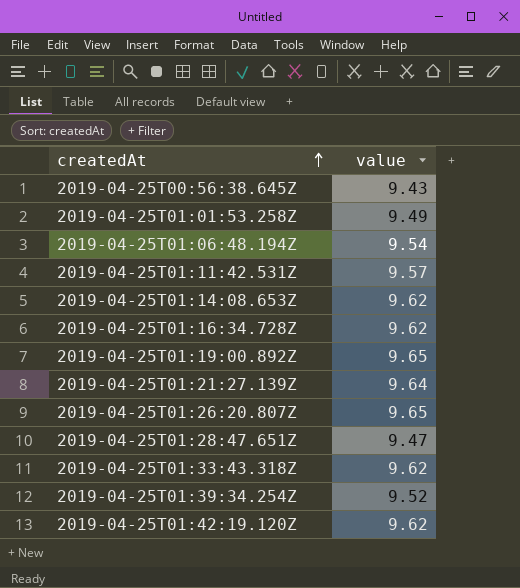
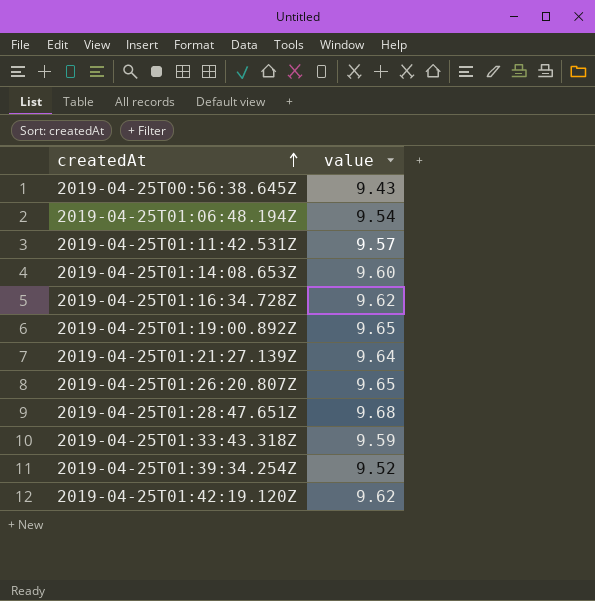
row 2019-04-25T01:01:53.258Z: 9.49 -> none
2019-04-25T01:14:08.653Z | value: 9.62 -> 9.60
2019-04-25T01:28:47.651Z | value: 9.47 -> 9.68
2019-04-25T01:33:43.318Z | value: 9.62 -> 9.59

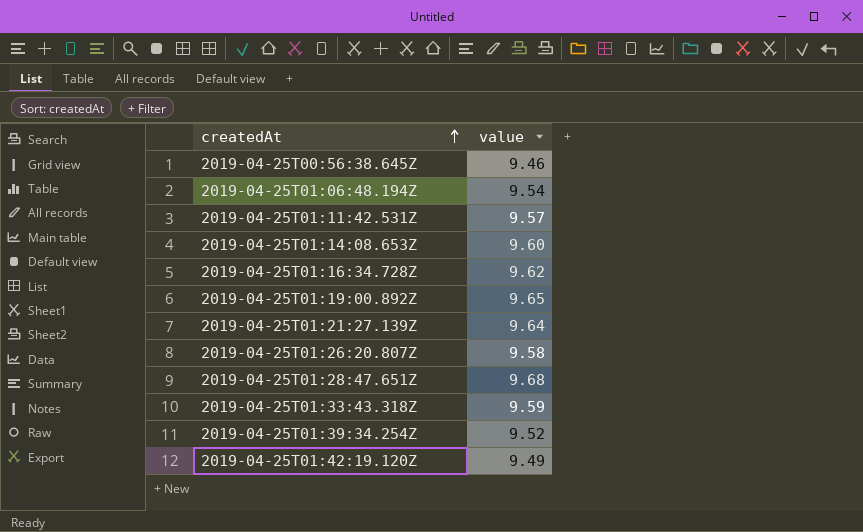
2019-04-25T00:56:38.645Z | value: 9.43 -> 9.46
2019-04-25T01:26:20.807Z | value: 9.65 -> 9.58
2019-04-25T01:42:19.120Z | value: 9.62 -> 9.49

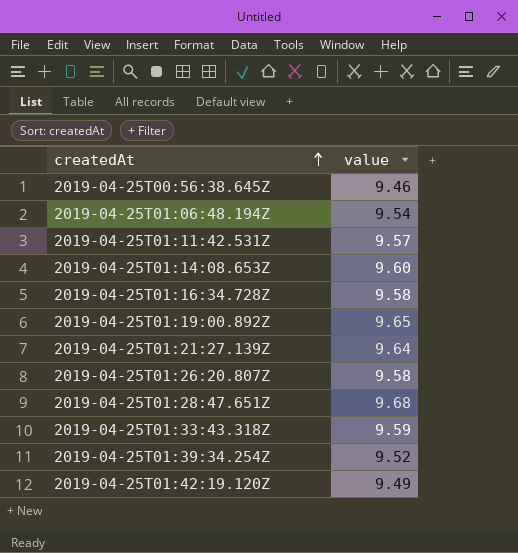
2019-04-25T01:16:34.728Z | value: 9.62 -> 9.58

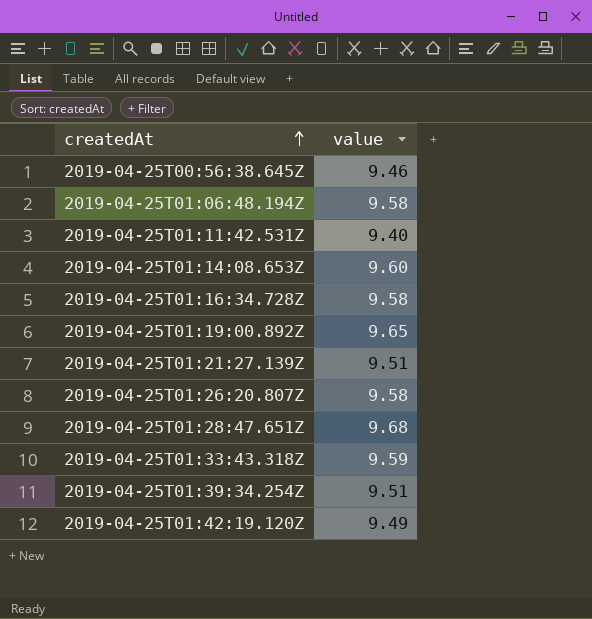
2019-04-25T01:06:48.194Z | value: 9.54 -> 9.58
2019-04-25T01:11:42.531Z | value: 9.57 -> 9.40
2019-04-25T01:21:27.139Z | value: 9.64 -> 9.51
2019-04-25T01:39:34.254Z | value: 9.52 -> 9.51

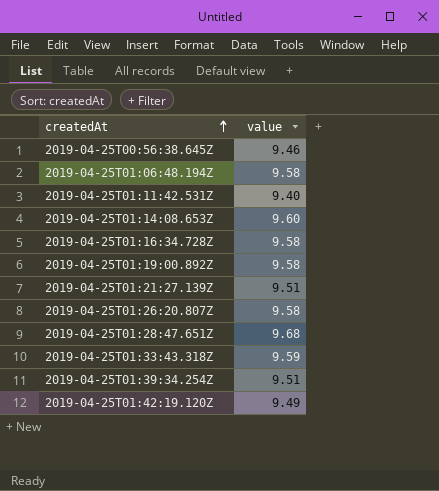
2019-04-25T01:19:00.892Z | value: 9.65 -> 9.58

